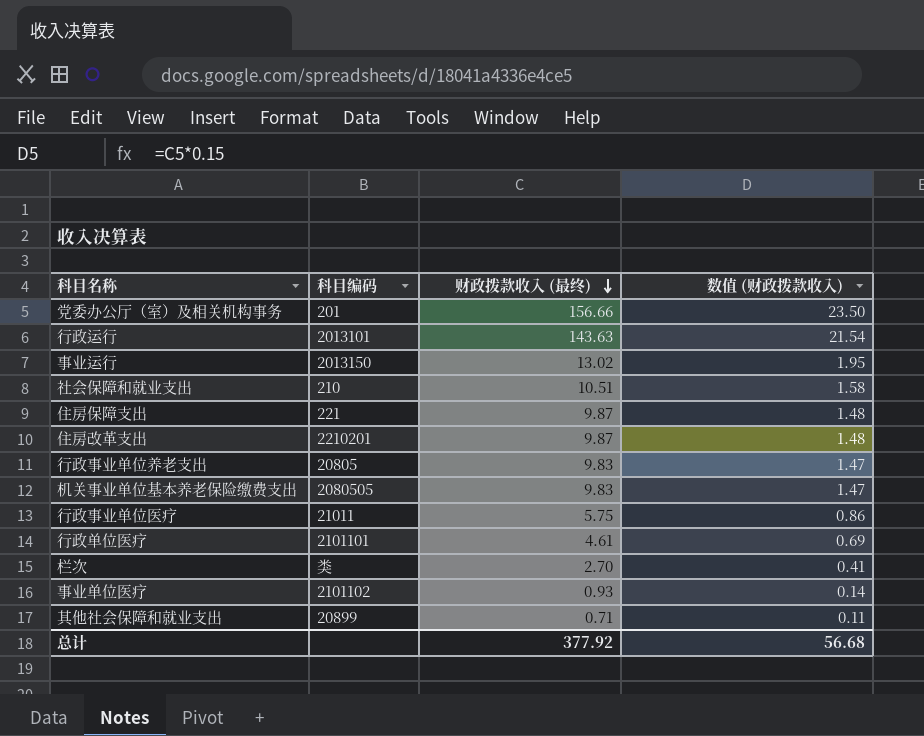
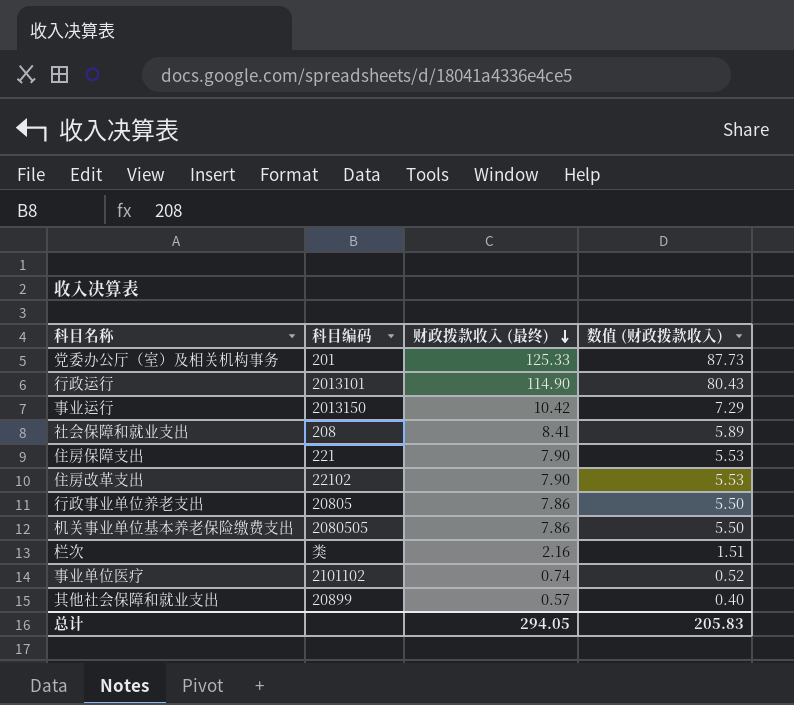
column 数值 (财政拨款收入) | formula: [财政拨款收入 (最终)] * 0.15 -> [财政拨款收入 (最终)] * 0.7
row 行政事业单位医疗: 21011 | 5.75 | 0.86 -> none
row 行政单位医疗: 2101101 | 4.61 | 0.69 -> none
党委办公厅（室）及相关机构事务 | 财政拨款收入 (最终): 156.66 -> 125.33
行政运行 | 财政拨款收入 (最终): 143.63 -> 114.90
事业运行 | 财政拨款收入 (最终): 13.02 -> 10.42
社会保障和就业支出 | 科目编码: 210 -> 208
社会保障和就业支出 | 财政拨款收入 (最终): 10.51 -> 8.41
住房保障支出 | 财政拨款收入 (最终): 9.87 -> 7.90
住房改革支出 | 科目编码: 2210201 -> 22102
住房改革支出 | 财政拨款收入 (最终): 9.87 -> 7.90
行政事业单位养老支出 | 财政拨款收入 (最终): 9.83 -> 7.86
机关事业单位基本养老保险缴费支出 | 财政拨款收入 (最终): 9.83 -> 7.86
栏次 | 财政拨款收入 (最终): 2.70 -> 2.16
事业单位医疗 | 财政拨款收入 (最终): 0.93 -> 0.74
其他社会保障和就业支出 | 财政拨款收入 (最终): 0.71 -> 0.57
总计 | 财政拨款收入 (最终): 377.92 -> 294.05
总计 | 数值 (财政拨款收入): 56.68 -> 205.83

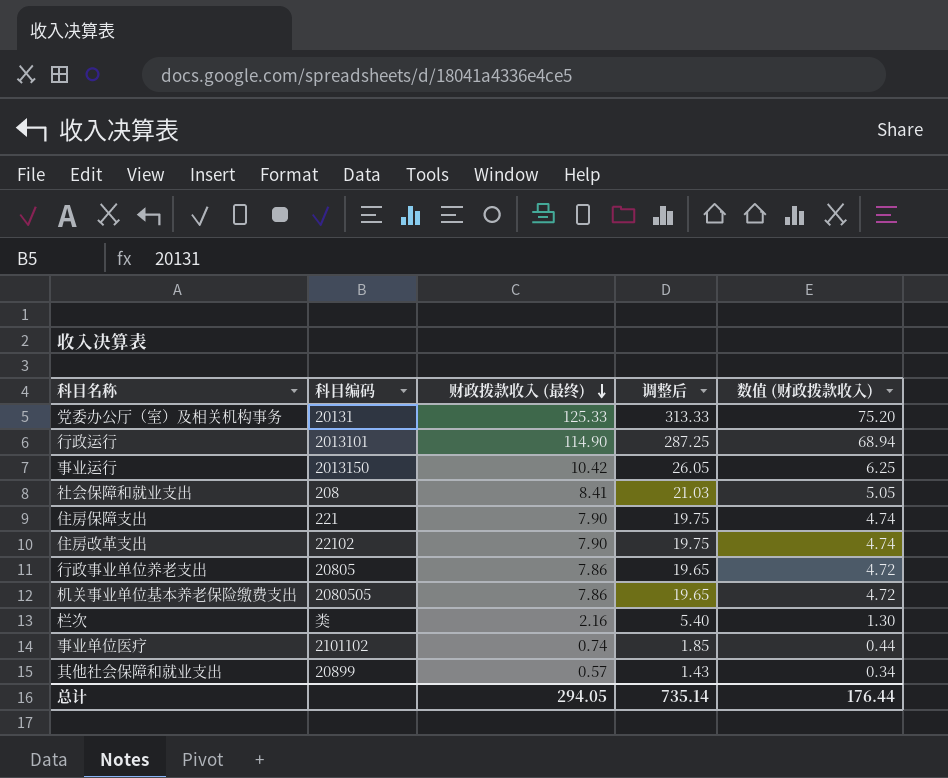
column 调整后 | formula: none -> [财政拨款收入 (最终)] * 2.5
column 数值 (财政拨款收入) | formula: [财政拨款收入 (最终)] * 0.7 -> [财政拨款收入 (最终)] * 0.6
党委办公厅（室）及相关机构事务 | 科目编码: 201 -> 20131
总计 | 数值 (财政拨款收入): 205.83 -> 176.44

